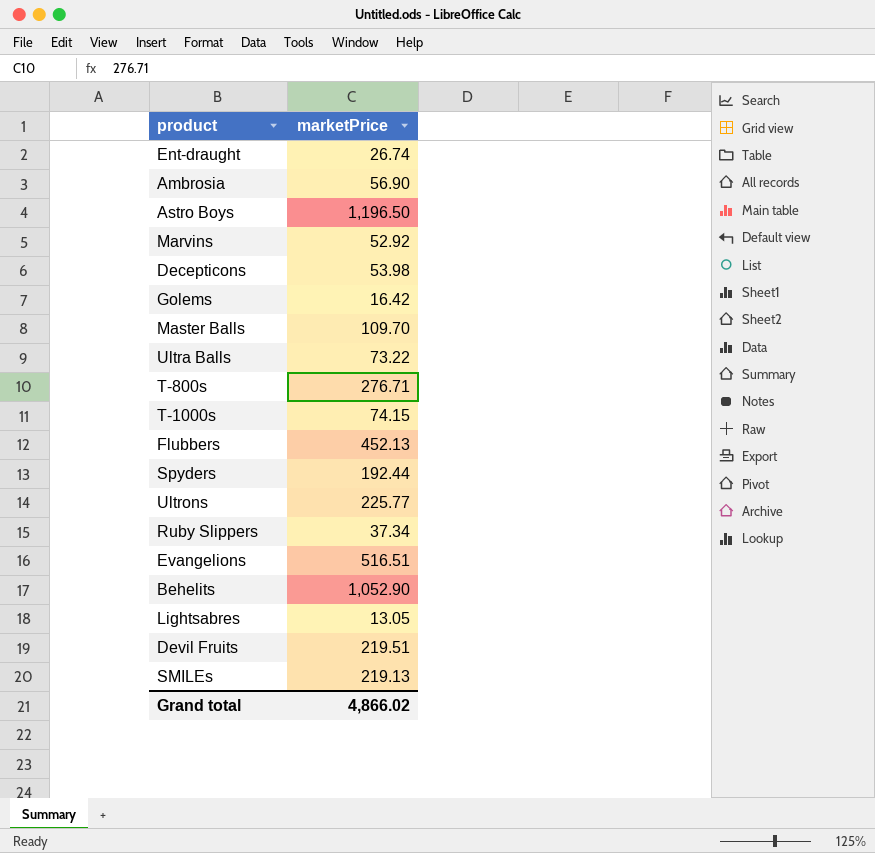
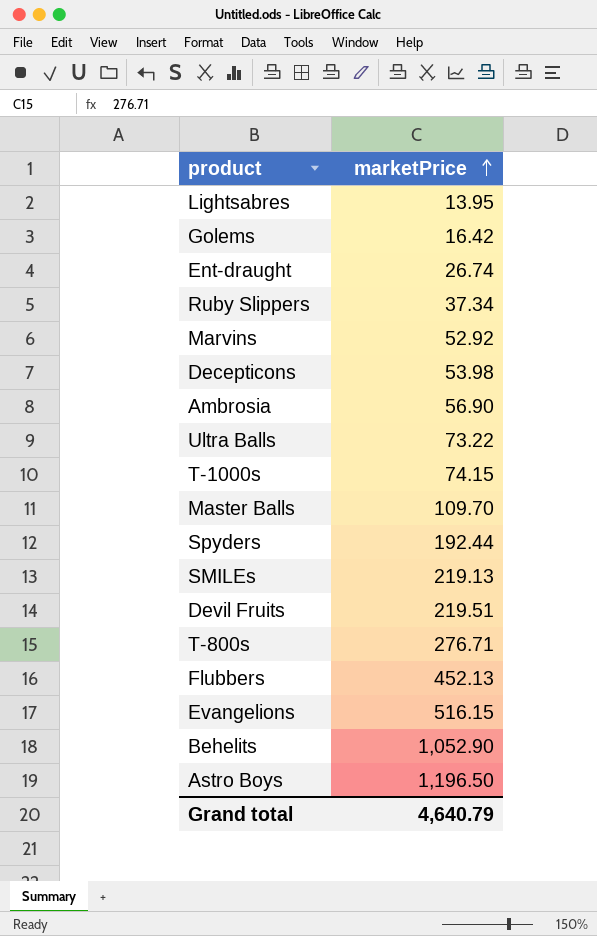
row order: none -> marketPrice ascending
row Ultrons: 225.77 -> none
Lightsabres | marketPrice: 13.05 -> 13.95
Evangelions | marketPrice: 516.51 -> 516.15
Grand total | marketPrice: 4,866.02 -> 4,640.79

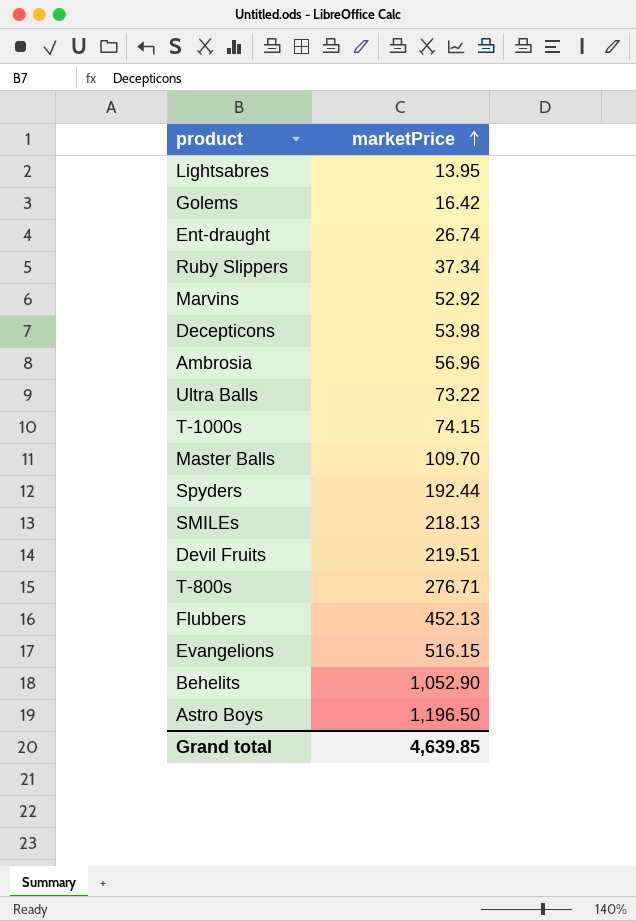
Ambrosia | marketPrice: 56.90 -> 56.96
SMILEs | marketPrice: 219.13 -> 218.13
Grand total | marketPrice: 4,640.79 -> 4,639.85

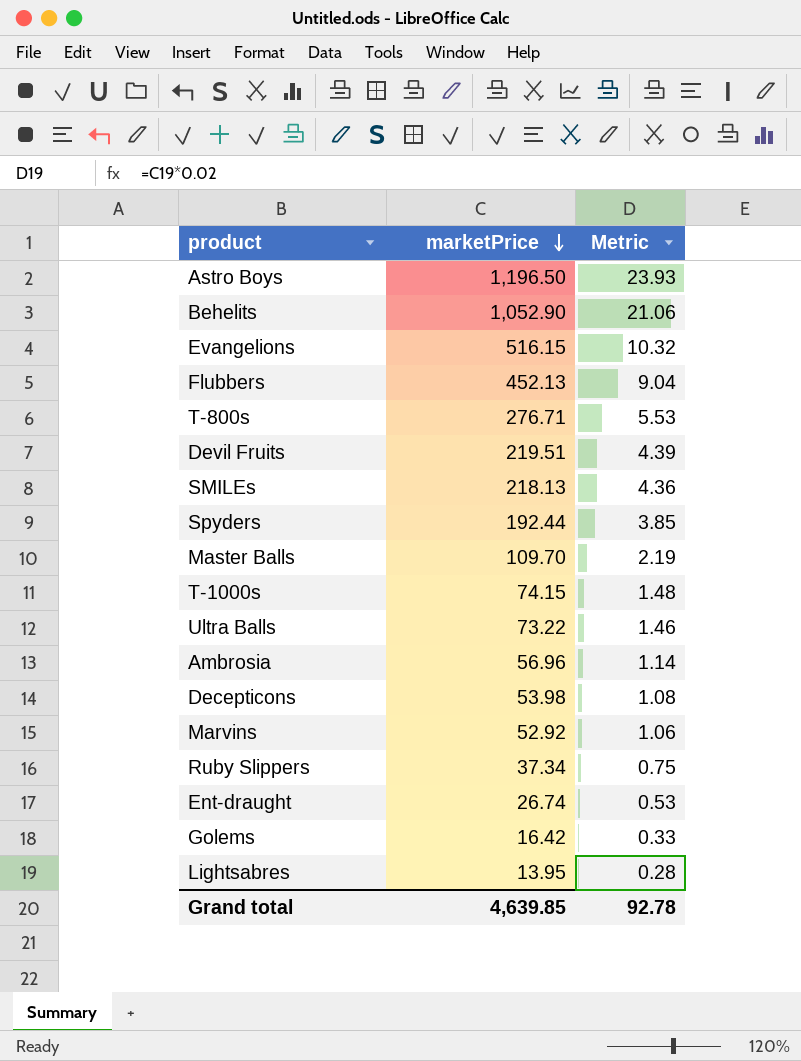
row order: marketPrice ascending -> marketPrice descending
column Metric | formula: none -> [marketPrice] * 0.02

